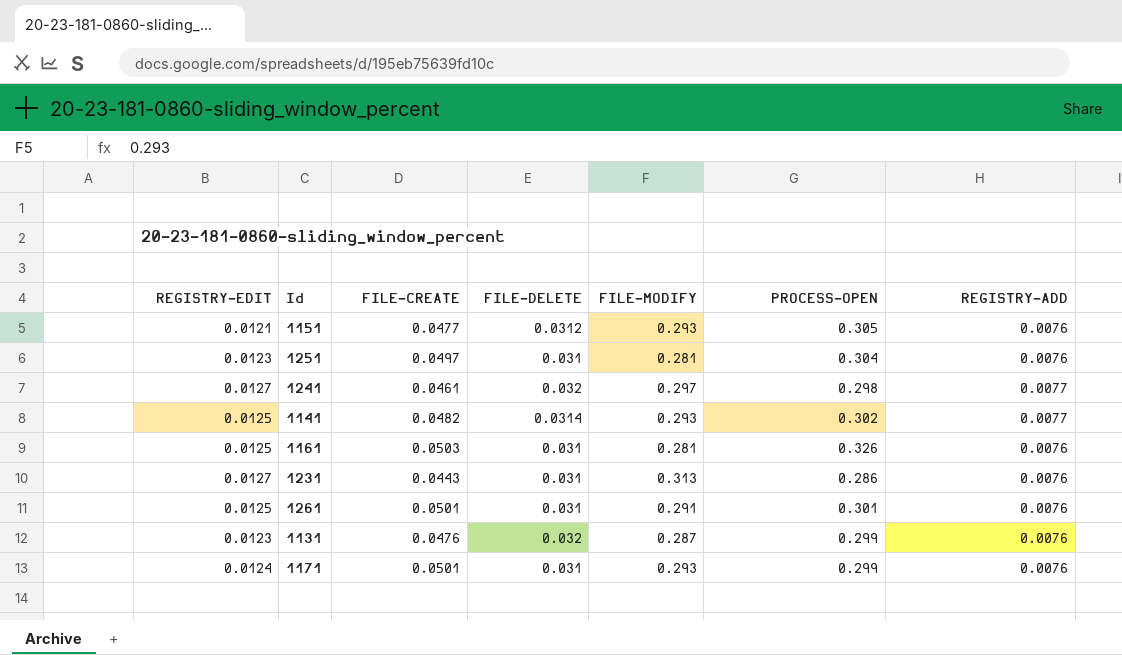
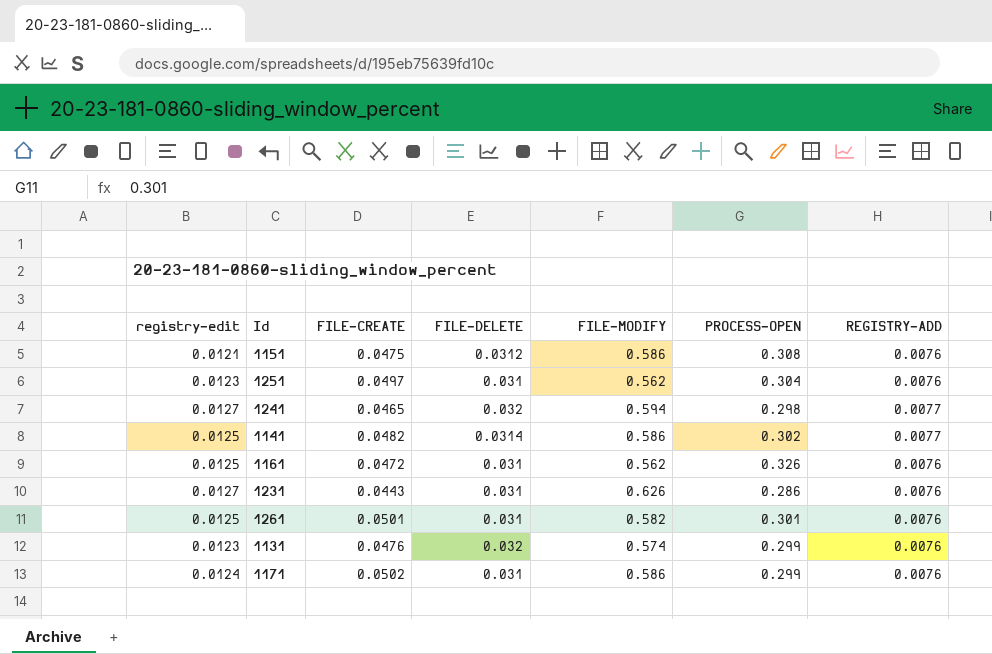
column name: REGISTRY-EDIT -> registry-edit
1151 | FILE-CREATE: 0.0477 -> 0.0475
1151 | FILE-MODIFY: 0.293 -> 0.586
1151 | PROCESS-OPEN: 0.305 -> 0.308
1251 | FILE-MODIFY: 0.281 -> 0.562
1241 | FILE-CREATE: 0.0461 -> 0.0465
1241 | FILE-MODIFY: 0.297 -> 0.594
1141 | FILE-MODIFY: 0.293 -> 0.586
1161 | FILE-CREATE: 0.0503 -> 0.0472
1161 | FILE-MODIFY: 0.281 -> 0.562
1231 | FILE-MODIFY: 0.313 -> 0.626
1261 | FILE-MODIFY: 0.291 -> 0.582
1131 | FILE-MODIFY: 0.287 -> 0.574
1171 | FILE-CREATE: 0.0501 -> 0.0502
1171 | FILE-MODIFY: 0.293 -> 0.586

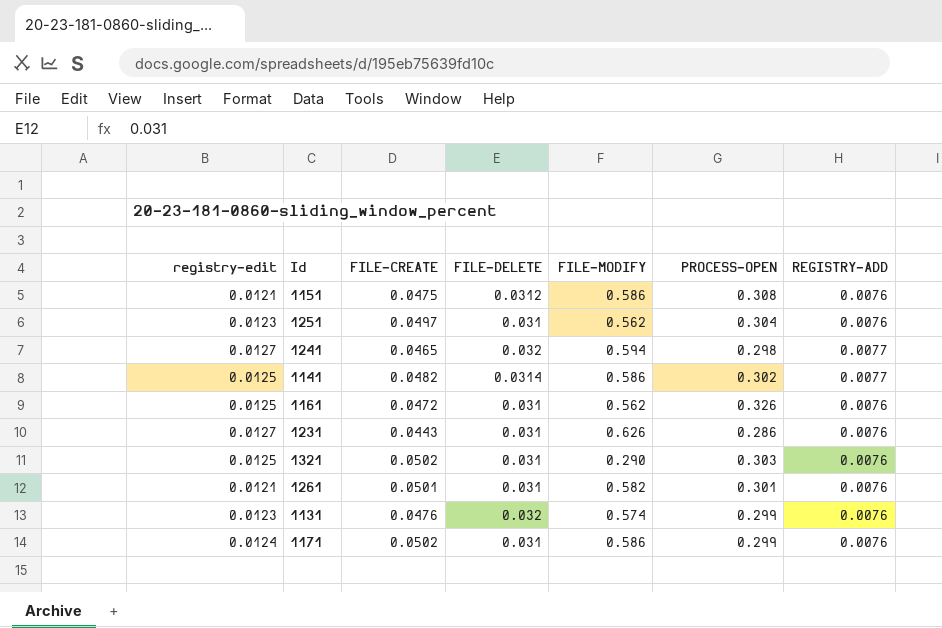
row 1321: none -> 0.0125 | 0.0502 | 0.031 | 0.290 | 0.303 | 0.0076
1261 | registry-edit: 0.0125 -> 0.0121

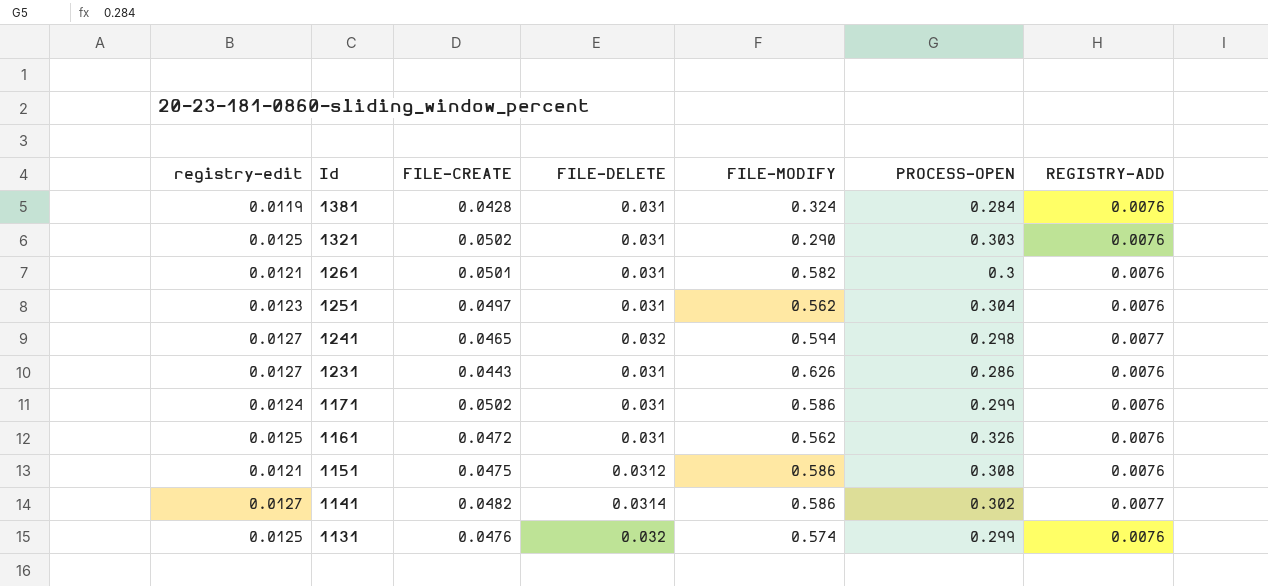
row order: none -> Id descending
row 1381: none -> 0.0119 | 0.0428 | 0.031 | 0.324 | 0.284 | 0.0076
1261 | PROCESS-OPEN: 0.301 -> 0.3
1141 | registry-edit: 0.0125 -> 0.0127
1131 | registry-edit: 0.0123 -> 0.0125

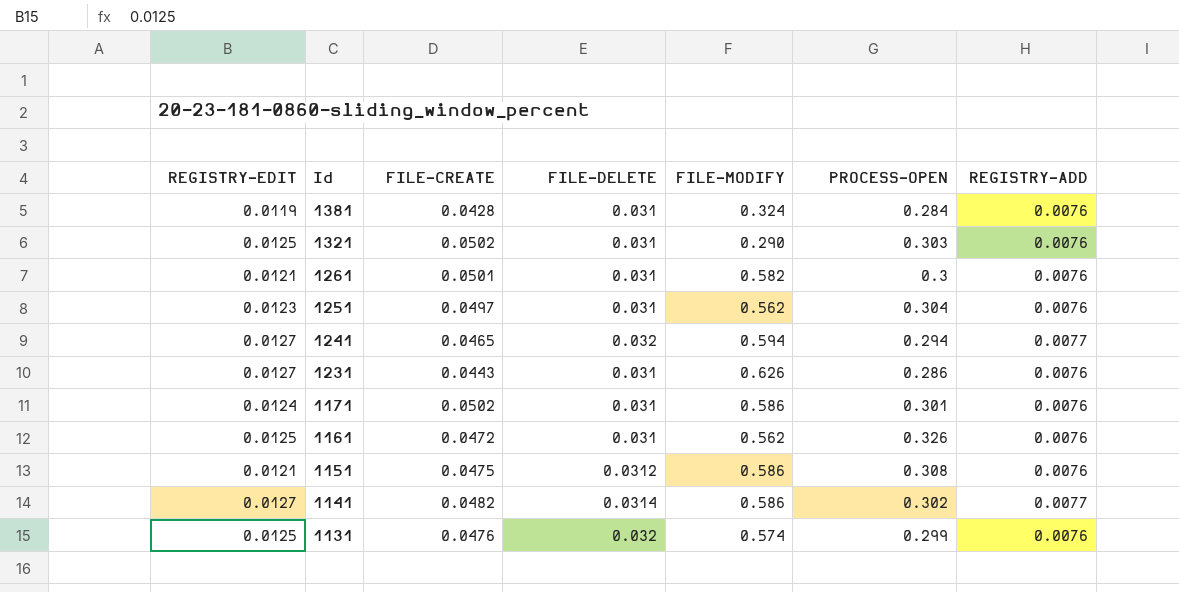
column name: registry-edit -> REGISTRY-EDIT
1241 | PROCESS-OPEN: 0.298 -> 0.294
1171 | PROCESS-OPEN: 0.299 -> 0.301

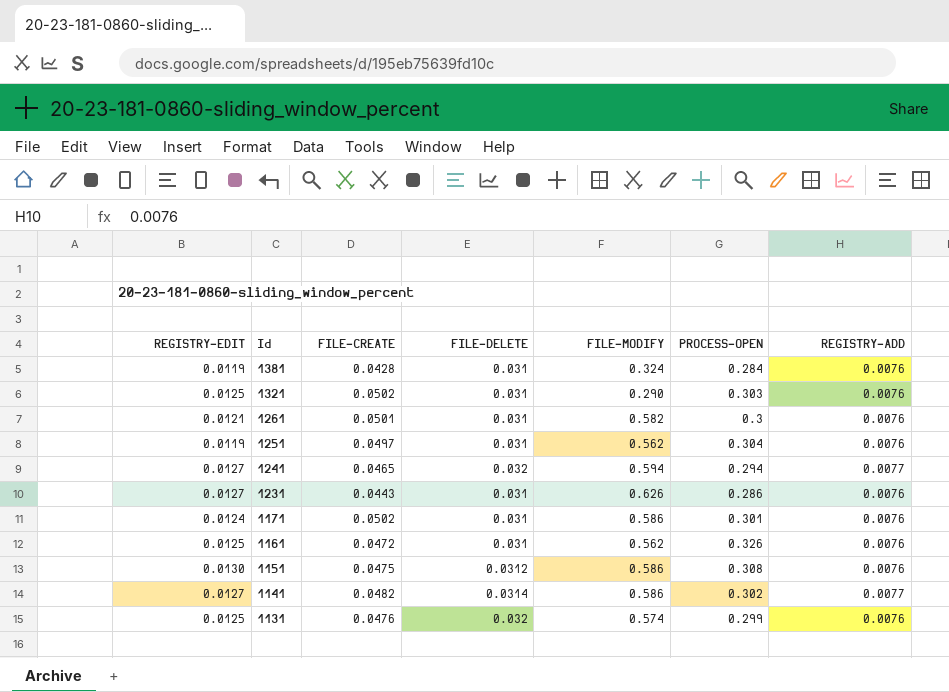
1251 | REGISTRY-EDIT: 0.0123 -> 0.0119
1151 | REGISTRY-EDIT: 0.0121 -> 0.0130

